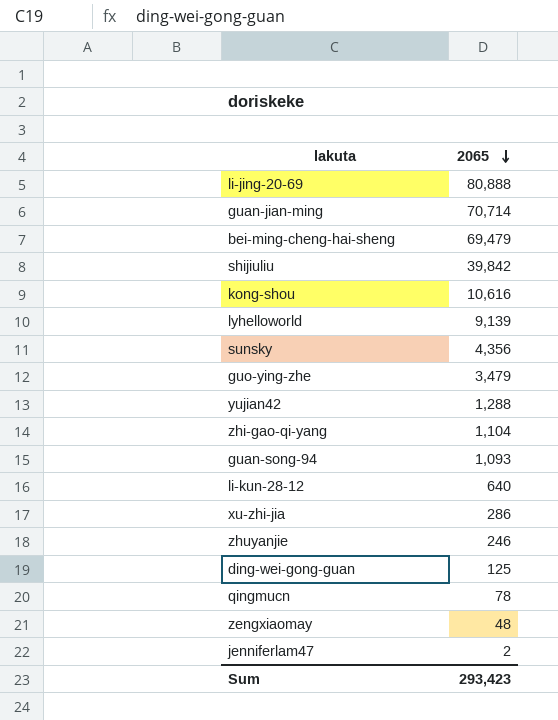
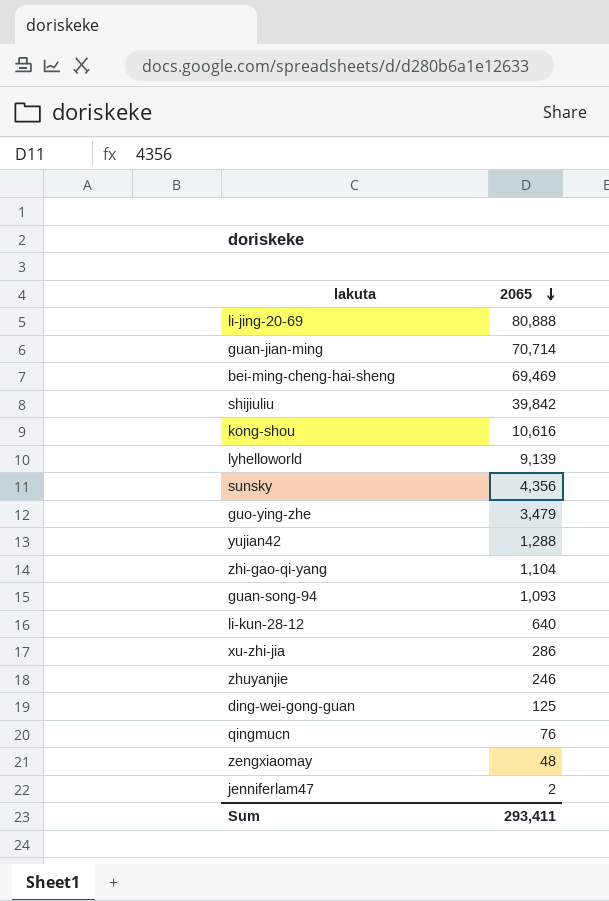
bei-ming-cheng-hai-sheng | 2065: 69,479 -> 69,469
qingmucn | 2065: 78 -> 76
Sum | 2065: 293,423 -> 293,411

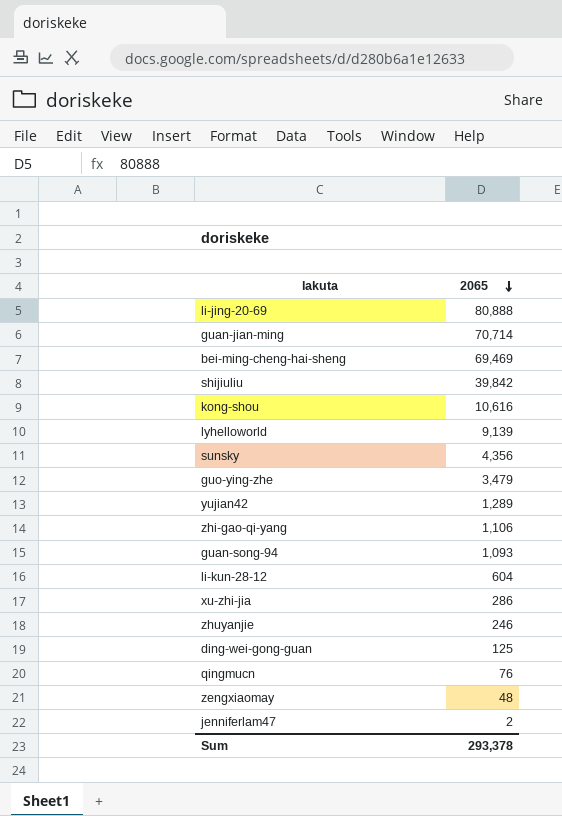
yujian42 | 2065: 1,288 -> 1,289
zhi-gao-qi-yang | 2065: 1,104 -> 1,106
li-kun-28-12 | 2065: 640 -> 604
Sum | 2065: 293,411 -> 293,378

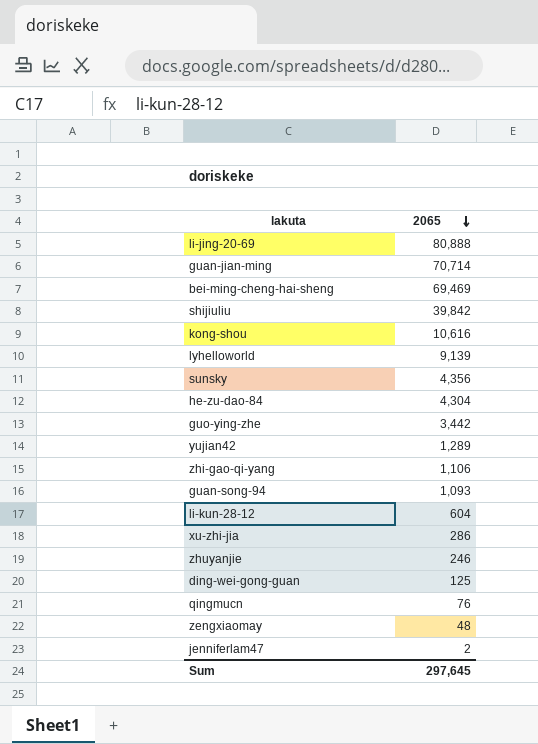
row he-zu-dao-84: none -> 4,304
guo-ying-zhe | 2065: 3,479 -> 3,442
Sum | 2065: 293,378 -> 297,645

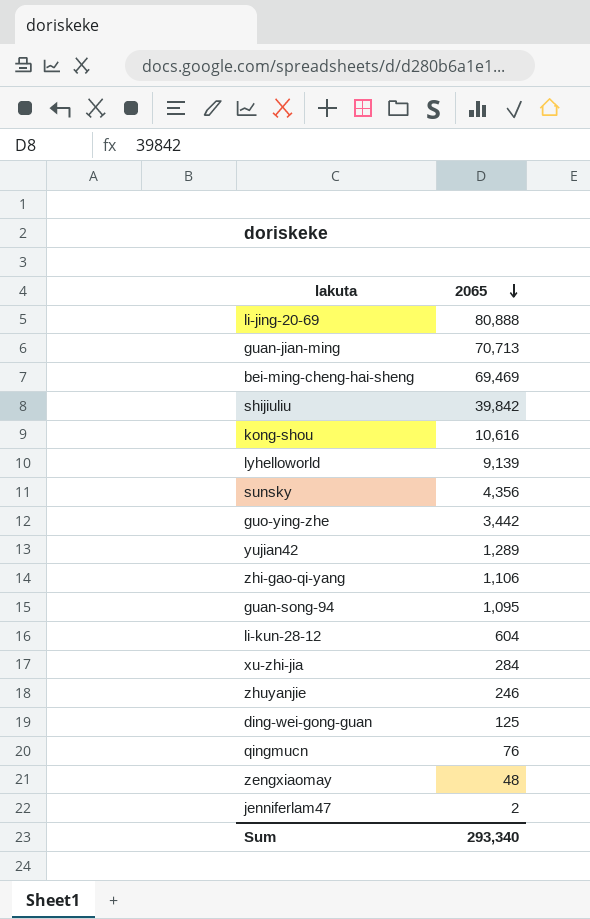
row he-zu-dao-84: 4,304 -> none
guan-jian-ming | 2065: 70,714 -> 70,713
guan-song-94 | 2065: 1,093 -> 1,095
xu-zhi-jia | 2065: 286 -> 284
Sum | 2065: 297,645 -> 293,340

